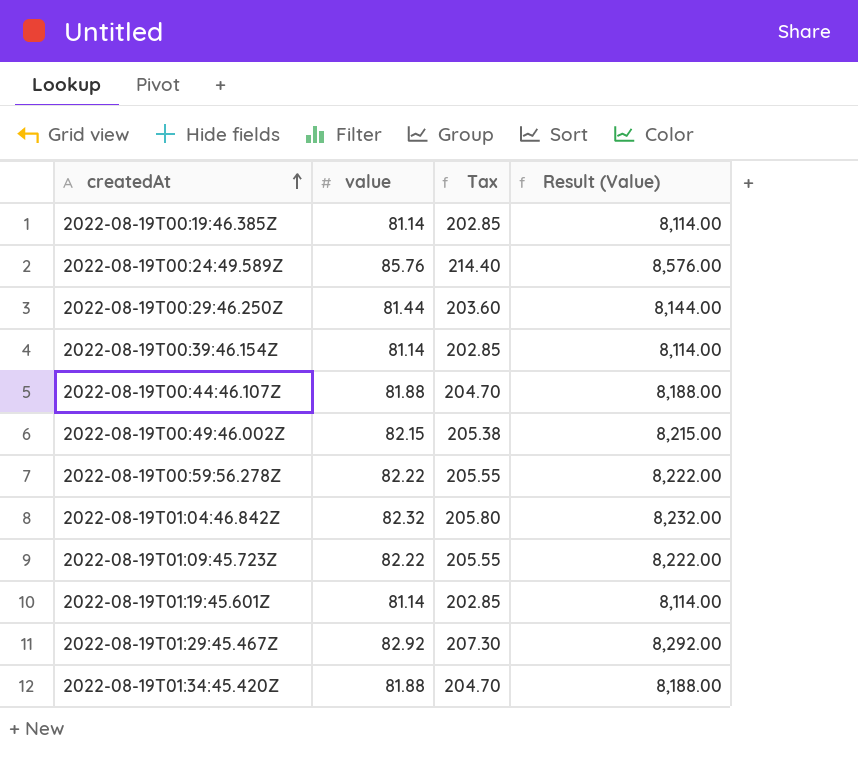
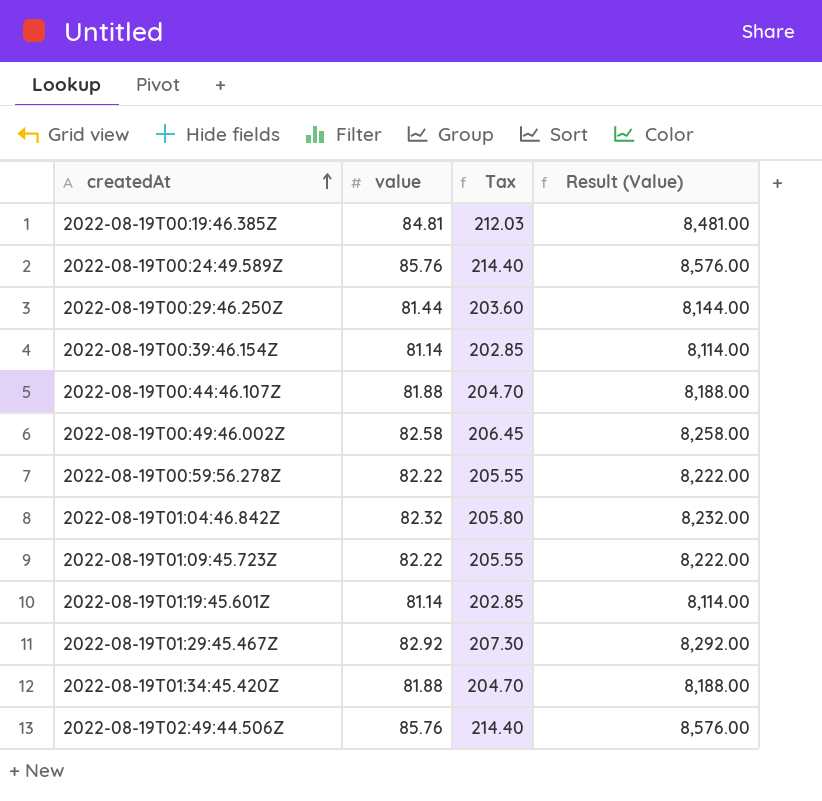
2022-08-19T00:19:46.385Z | value: 81.14 -> 84.81
2022-08-19T00:19:46.385Z | Tax: 202.85 -> 212.03
2022-08-19T00:19:46.385Z | Result (Value): 8,114.00 -> 8,481.00
2022-08-19T00:49:46.002Z | value: 82.15 -> 82.58
2022-08-19T00:49:46.002Z | Tax: 205.38 -> 206.45
2022-08-19T00:49:46.002Z | Result (Value): 8,215.00 -> 8,258.00
row 2022-08-19T02:49:44.506Z: none -> 85.76 | 214.40 | 8,576.00

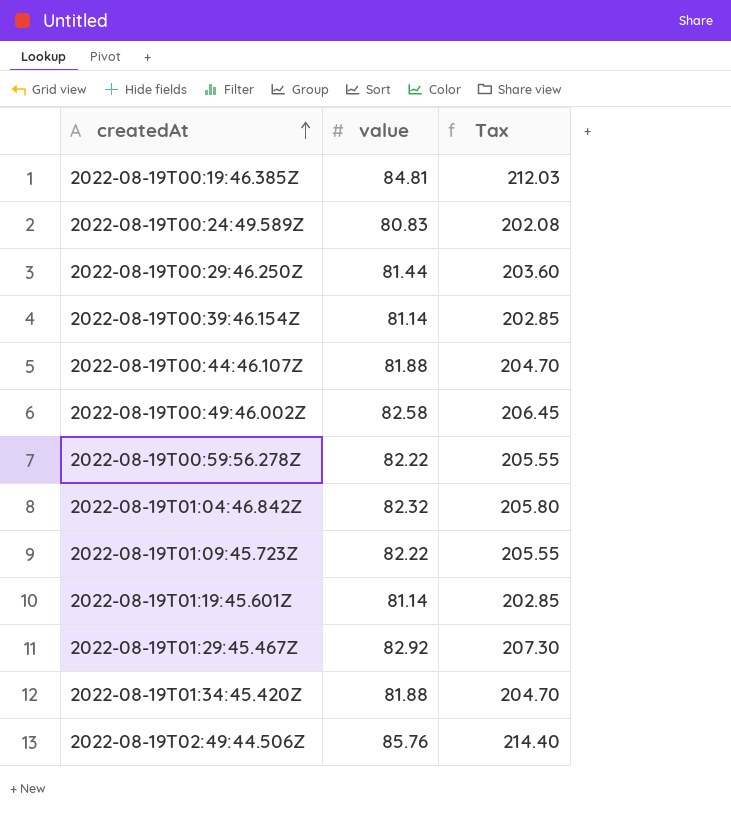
column Result (Value) | formula: [value] * 100 -> none
2022-08-19T00:24:49.589Z | value: 85.76 -> 80.83
2022-08-19T00:24:49.589Z | Tax: 214.40 -> 202.08

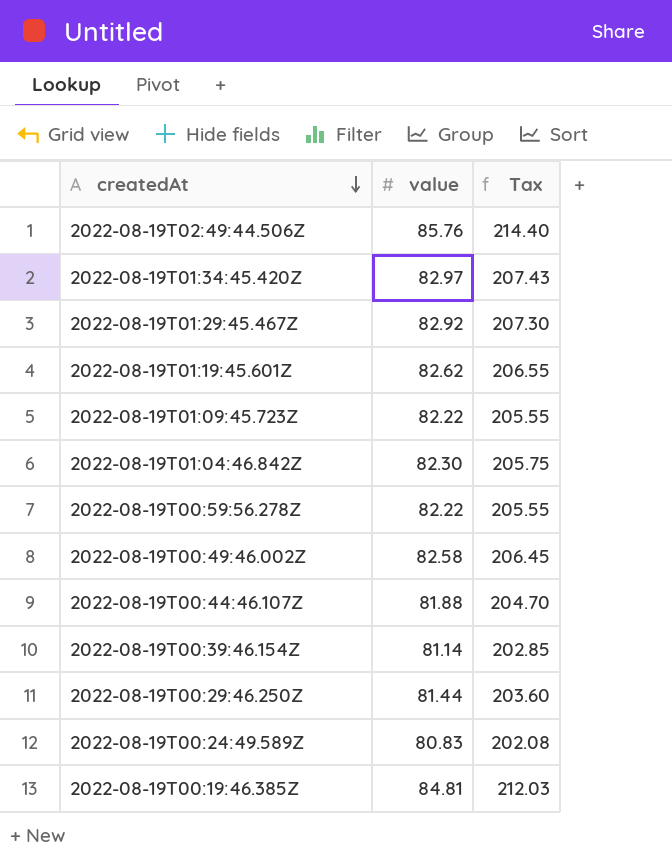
row order: createdAt ascending -> createdAt descending
2022-08-19T01:34:45.420Z | value: 81.88 -> 82.97
2022-08-19T01:34:45.420Z | Tax: 204.70 -> 207.43
2022-08-19T01:19:45.601Z | value: 81.14 -> 82.62
2022-08-19T01:19:45.601Z | Tax: 202.85 -> 206.55
2022-08-19T01:04:46.842Z | value: 82.32 -> 82.30
2022-08-19T01:04:46.842Z | Tax: 205.80 -> 205.75

